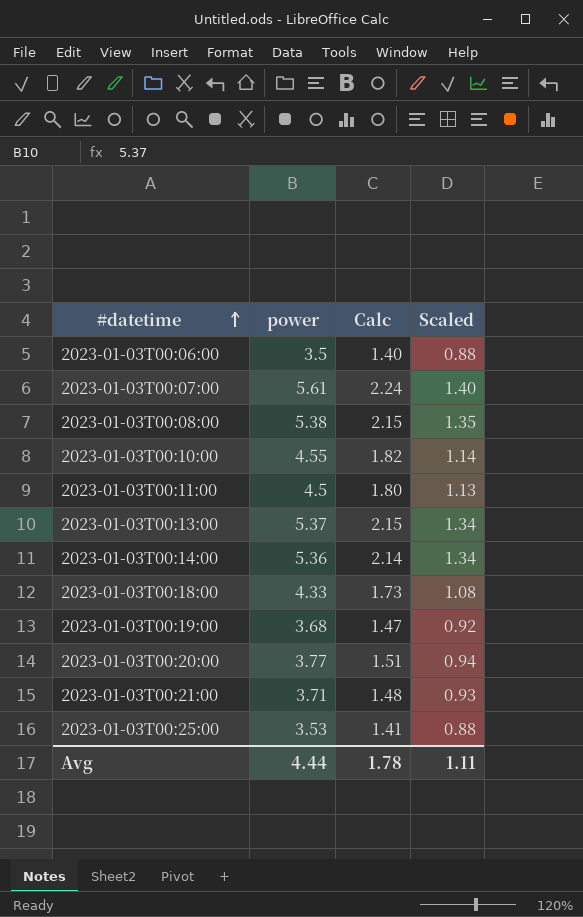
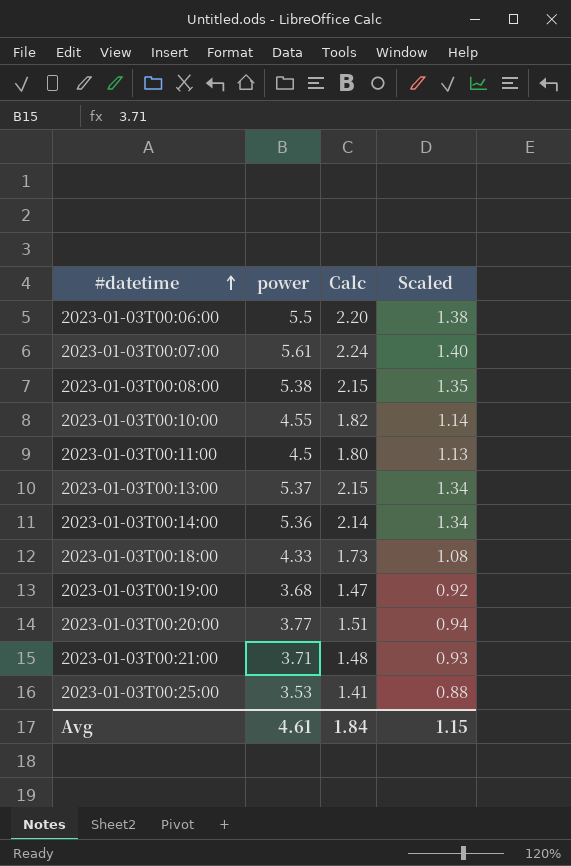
2023-01-03T00:06:00 | power: 3.5 -> 5.5
2023-01-03T00:06:00 | Calc: 1.40 -> 2.20
2023-01-03T00:06:00 | Scaled: 0.88 -> 1.38
Avg | power: 4.44 -> 4.61
Avg | Calc: 1.78 -> 1.84
Avg | Scaled: 1.11 -> 1.15

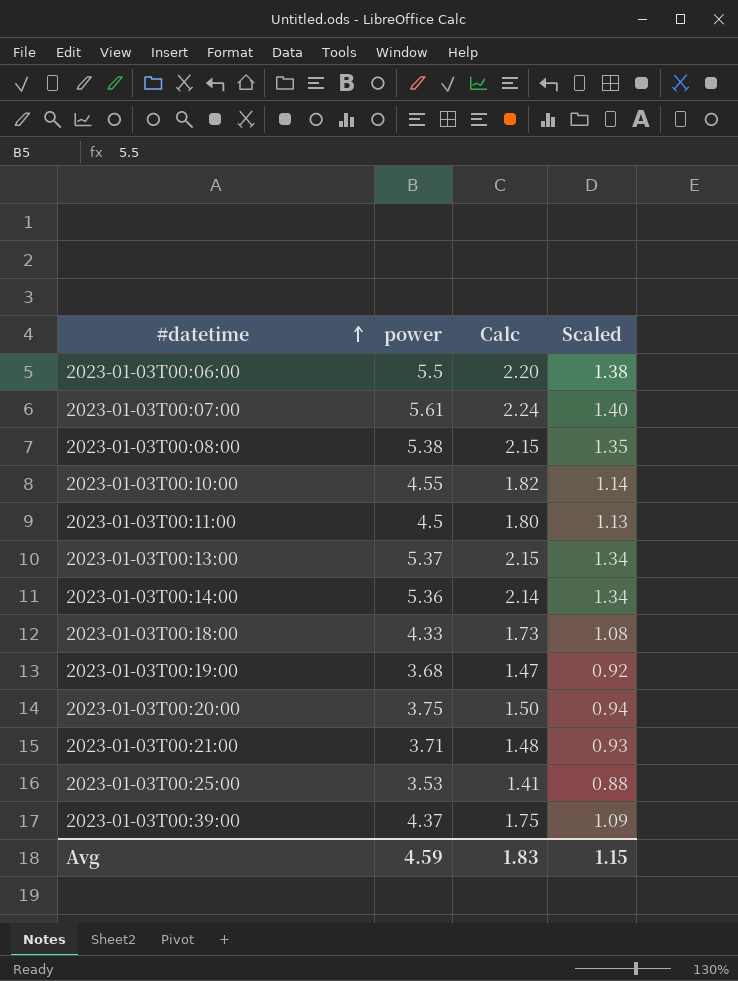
2023-01-03T00:20:00 | power: 3.77 -> 3.75
2023-01-03T00:20:00 | Calc: 1.51 -> 1.50
row 2023-01-03T00:39:00: none -> 4.37 | 1.75 | 1.09
Avg | power: 4.61 -> 4.59
Avg | Calc: 1.84 -> 1.83

